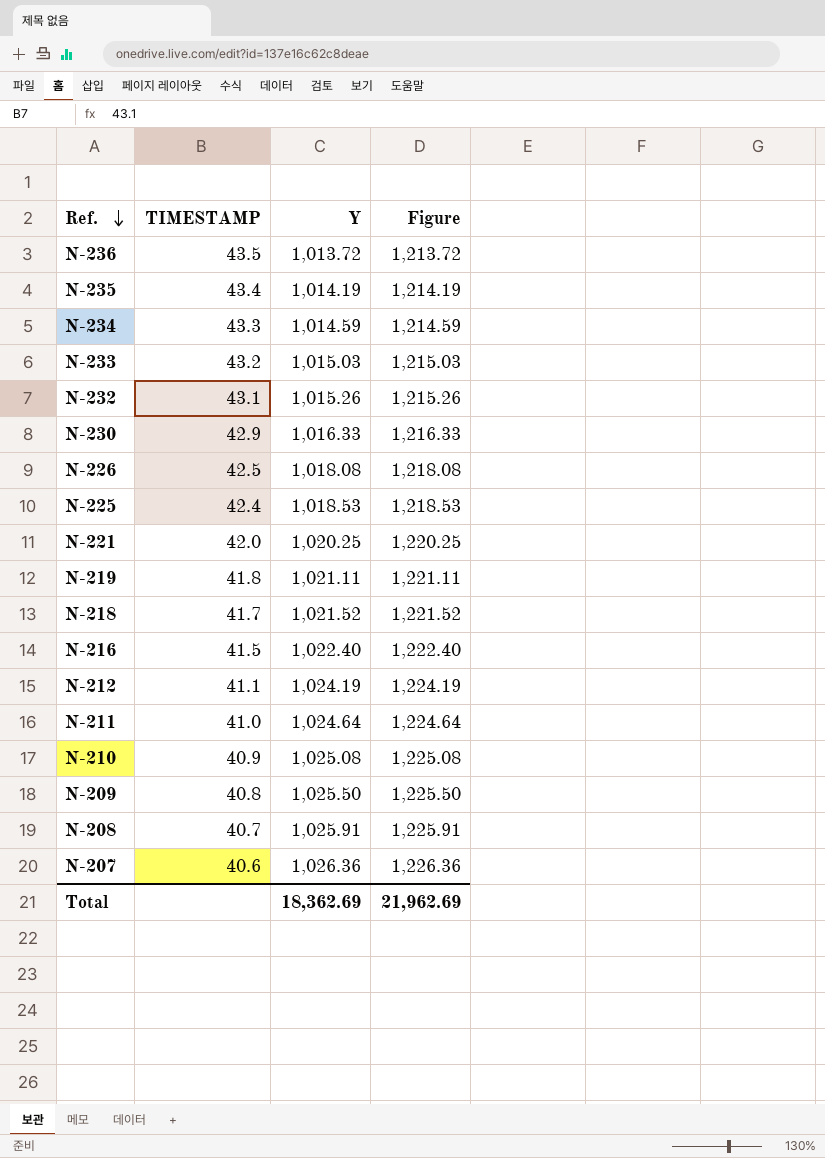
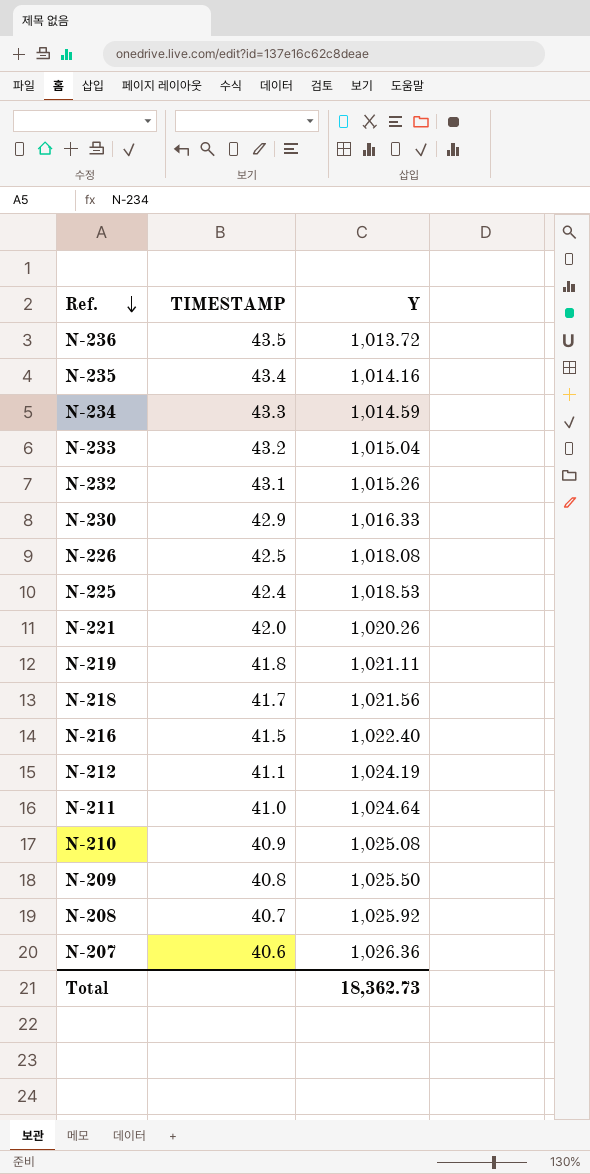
column Figure | formula: [Y] + 200 -> none
N-235 | Y: 1,014.19 -> 1,014.16
N-233 | Y: 1,015.03 -> 1,015.04
N-221 | Y: 1,020.25 -> 1,020.26
N-218 | Y: 1,021.52 -> 1,021.56
N-208 | Y: 1,025.91 -> 1,025.92
Total | Y: 18,362.69 -> 18,362.73

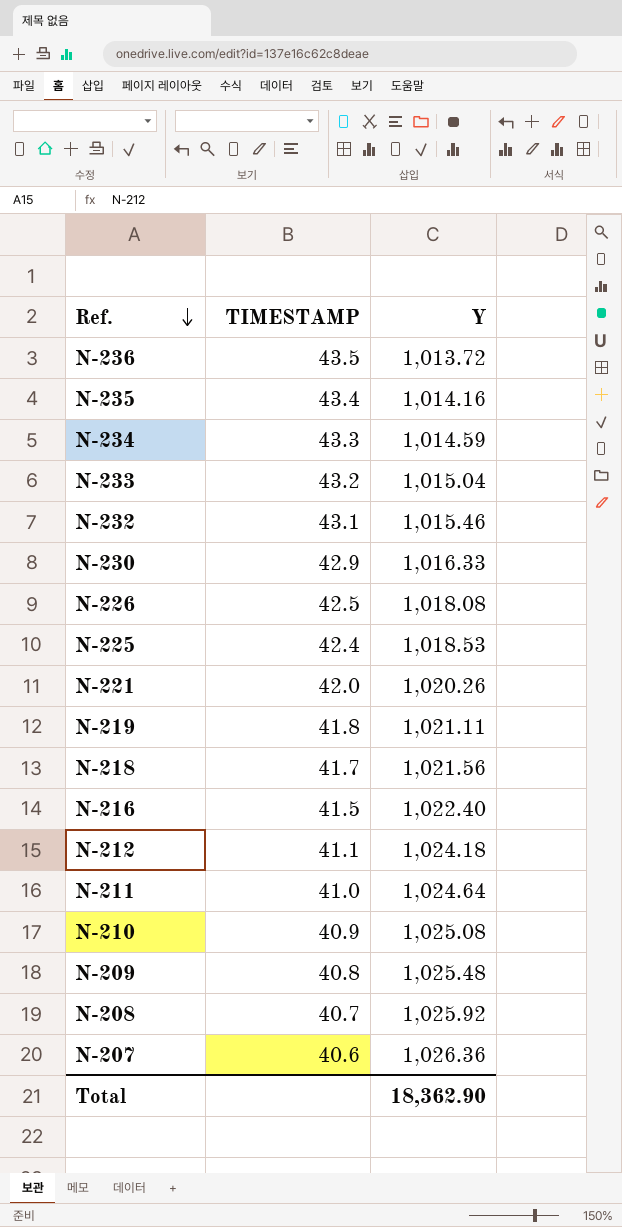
N-232 | Y: 1,015.26 -> 1,015.46
N-212 | Y: 1,024.19 -> 1,024.18
N-209 | Y: 1,025.50 -> 1,025.48
Total | Y: 18,362.73 -> 18,362.90

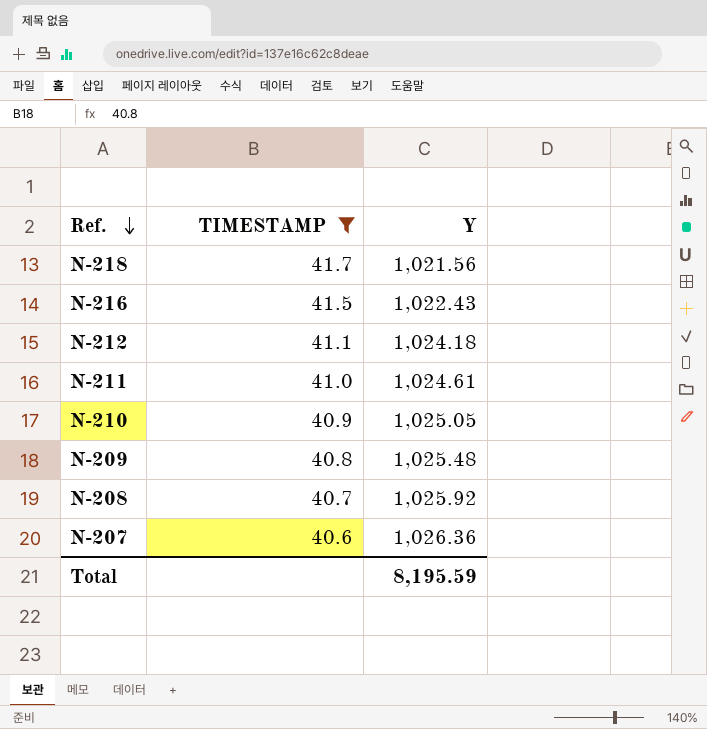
filter: none -> TIMESTAMP <= 41.7
N-216 | Y: 1,022.40 -> 1,022.43
N-211 | Y: 1,024.64 -> 1,024.61
N-210 | Y: 1,025.08 -> 1,025.05
Total | Y: 18,362.90 -> 8,195.59

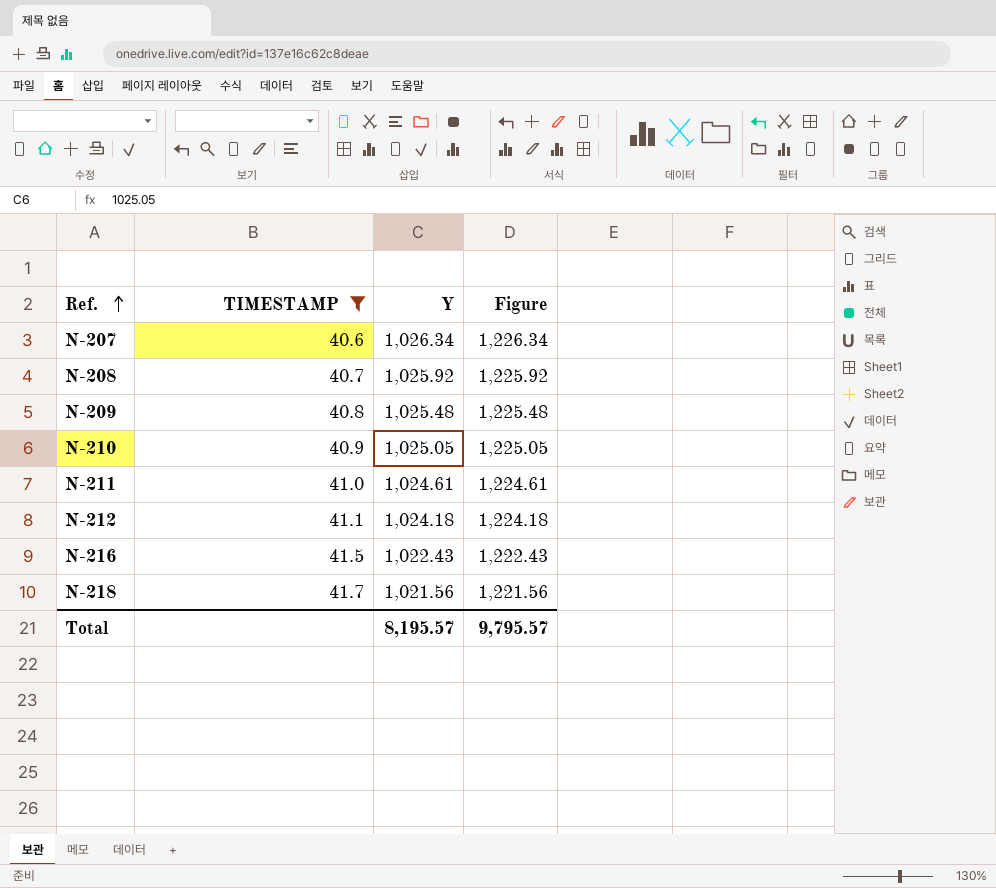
row order: Ref. descending -> Ref. ascending
column Figure | formula: none -> [Y] + 200
N-207 | Y: 1,026.36 -> 1,026.34
Total | Y: 8,195.59 -> 8,195.57

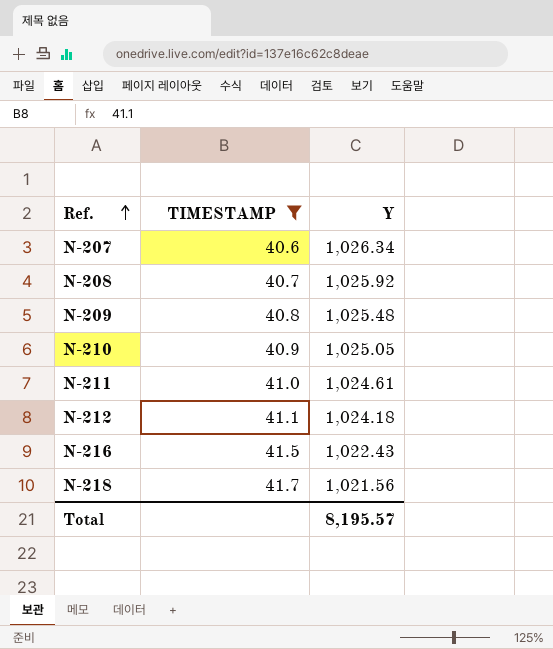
column Figure | formula: [Y] + 200 -> none

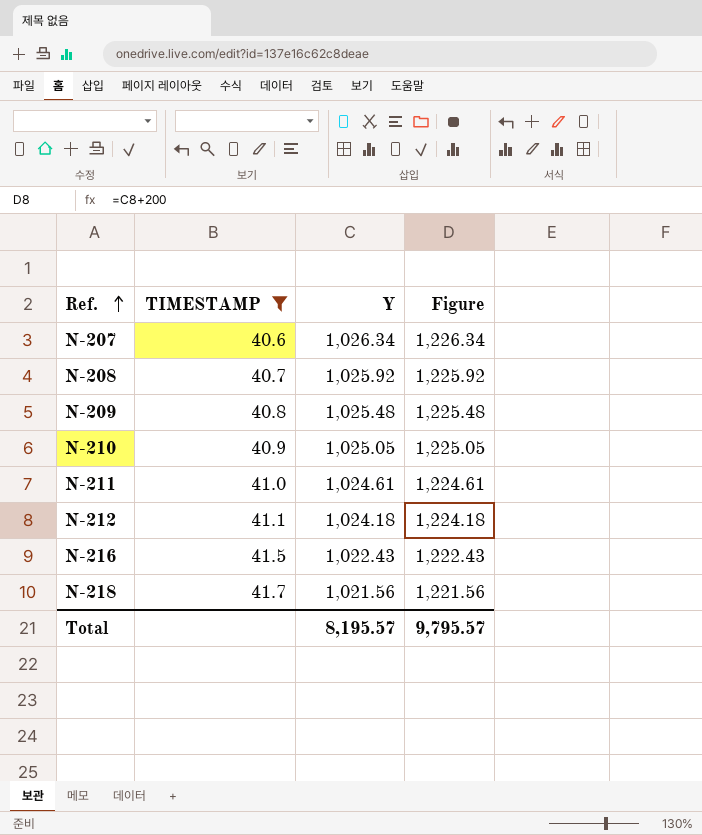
column Figure | formula: none -> [Y] + 200

